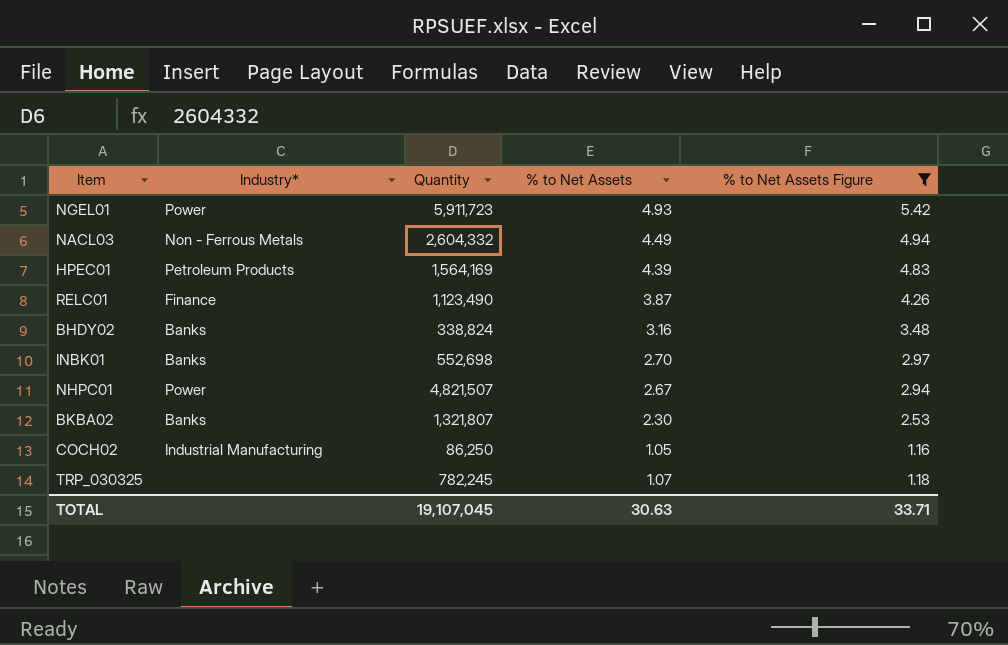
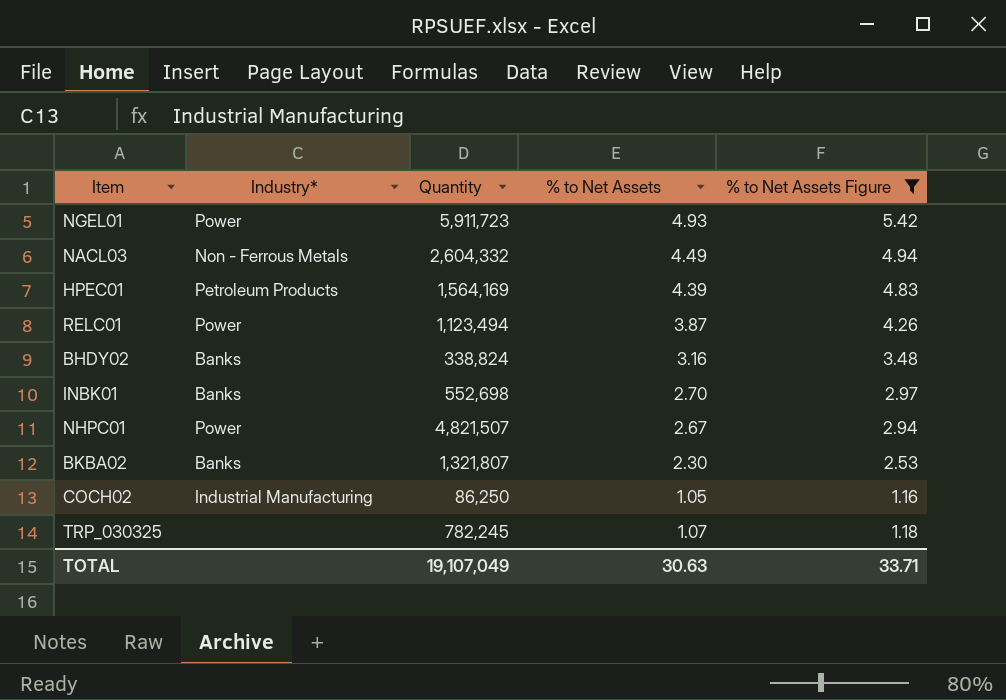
RELC01 | Industry*: Finance -> Power
RELC01 | Quantity: 1,123,490 -> 1,123,494
TOTAL | Quantity: 19,107,045 -> 19,107,049

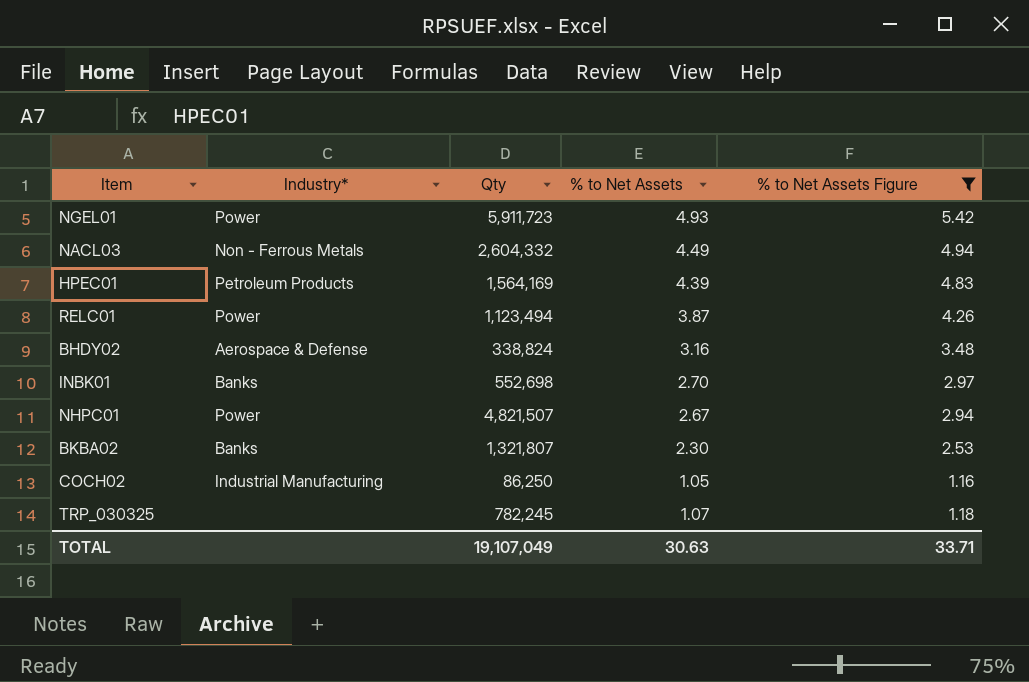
column name: Quantity -> Qty
BHDY02 | Industry*: Banks -> Aerospace & Defense

